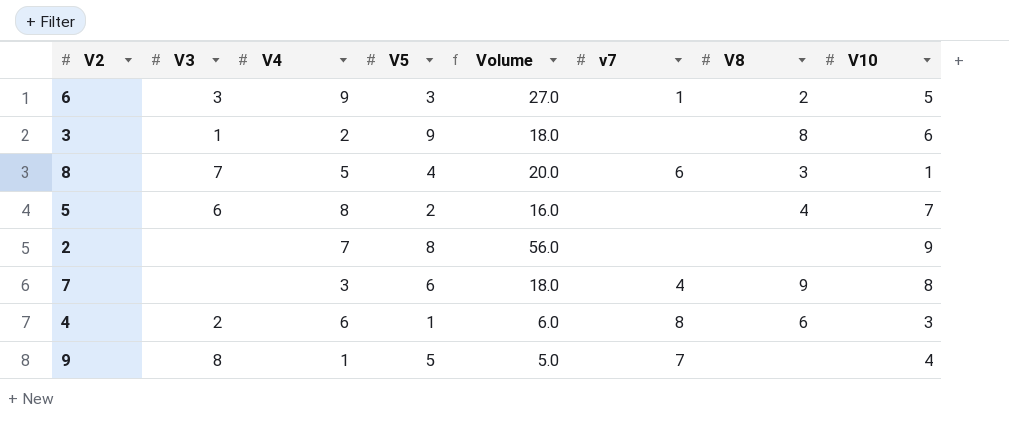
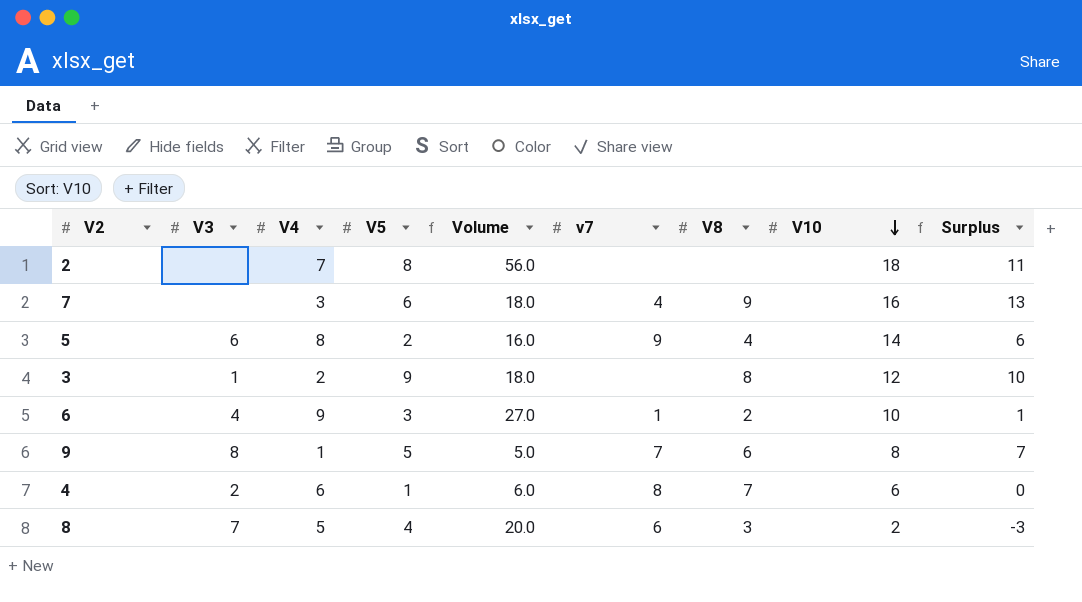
row order: none -> V10 descending
column Surplus | formula: none -> [V10] - [V4]
2 | V10: 9 -> 18
7 | V10: 8 -> 16
5 | v7: none -> 9
5 | V10: 7 -> 14
3 | V10: 6 -> 12
6 | V3: 3 -> 4
6 | V10: 5 -> 10
9 | V8: none -> 6
9 | V10: 4 -> 8
4 | V8: 6 -> 7
4 | V10: 3 -> 6
8 | V10: 1 -> 2

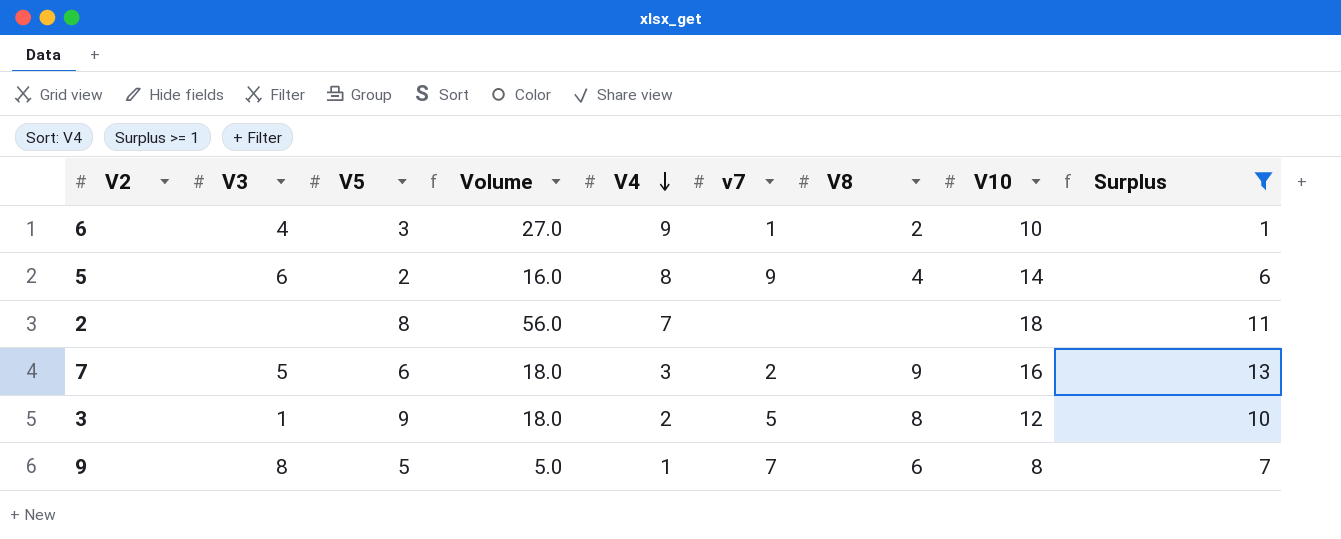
filter: none -> Surplus >= 1
row order: V10 descending -> V4 descending
column V4 | position: 3 -> 5
7 | V3: none -> 5
7 | v7: 4 -> 2
3 | v7: none -> 5

